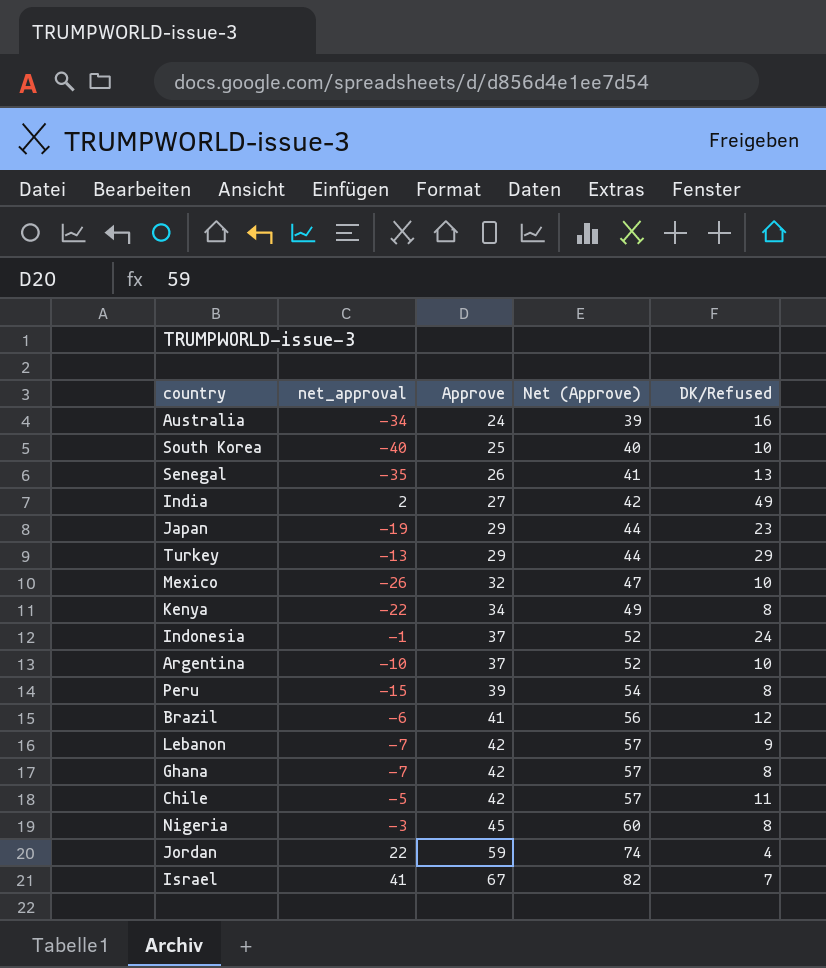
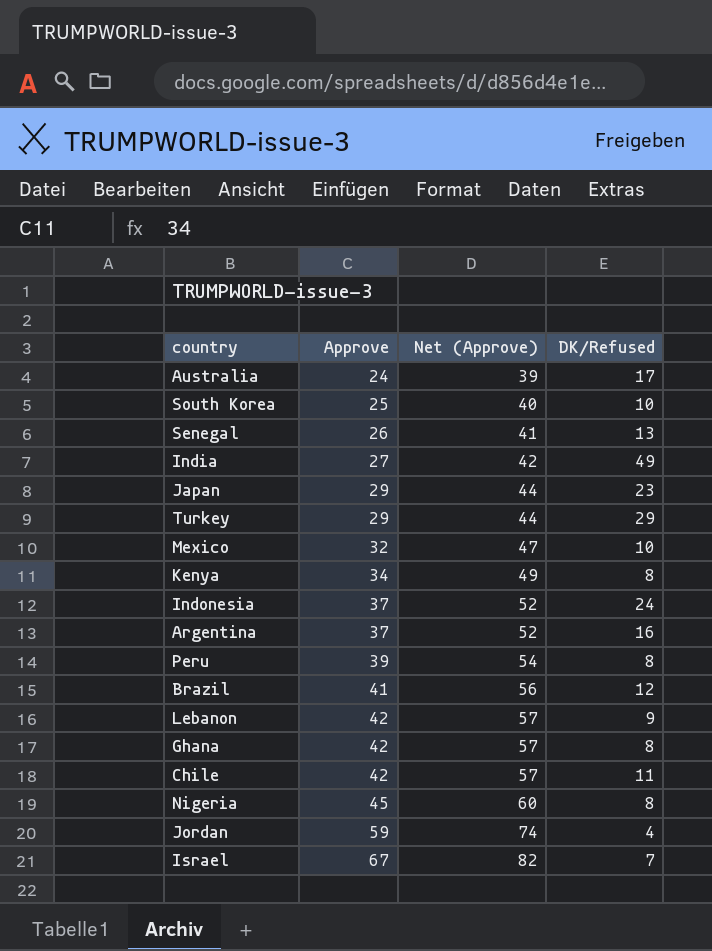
column net_approval | position: 2 -> none
Australia | DK/Refused: 16 -> 17
Argentina | DK/Refused: 10 -> 16

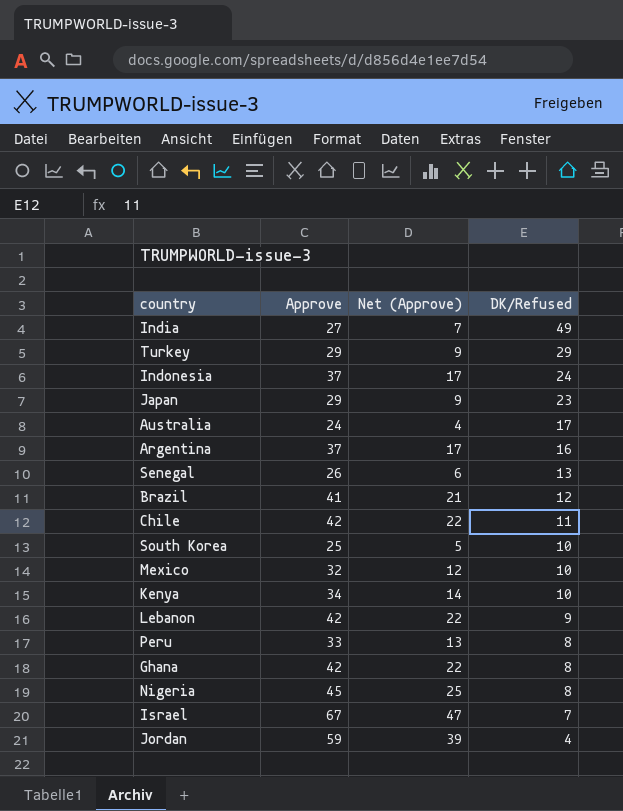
row order: Approve ascending -> DK/Refused descending
column Net (Approve) | formula: [Approve] + 15 -> [Approve] - 20
Kenya | DK/Refused: 8 -> 10
Peru | Approve: 39 -> 33

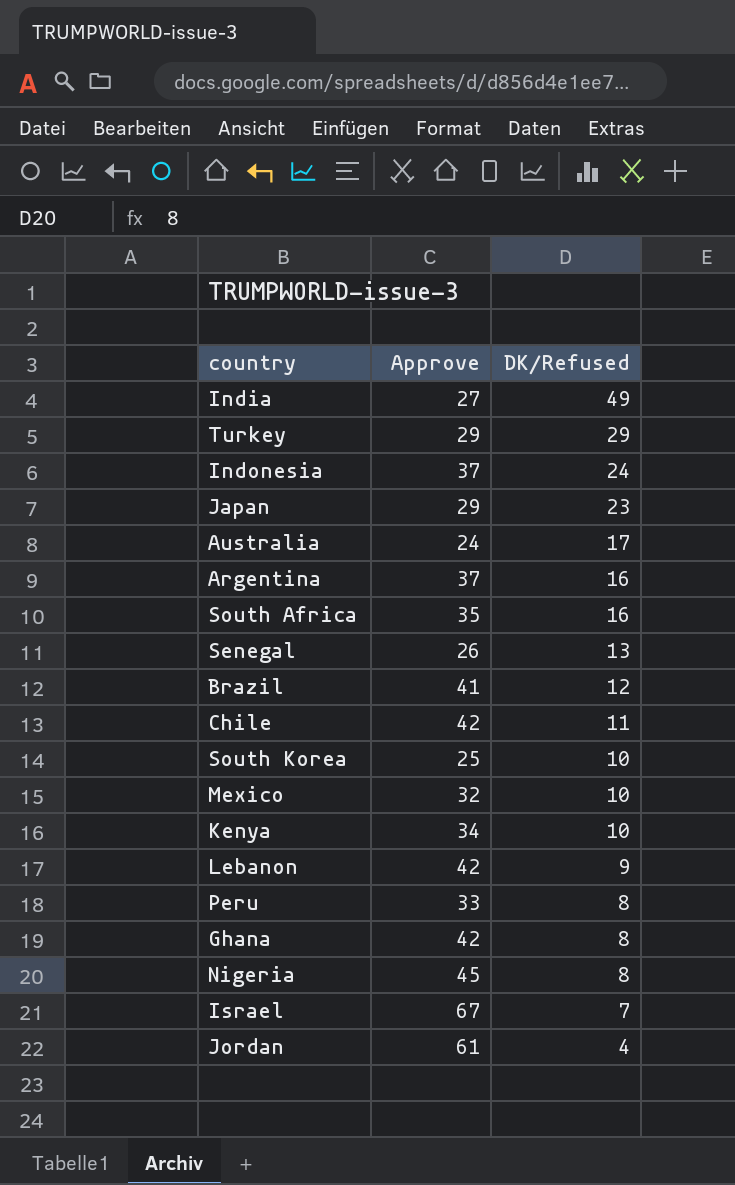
column Net (Approve) | formula: [Approve] - 20 -> none
row South Africa: none -> 35 | 16
Jordan | Approve: 59 -> 61

